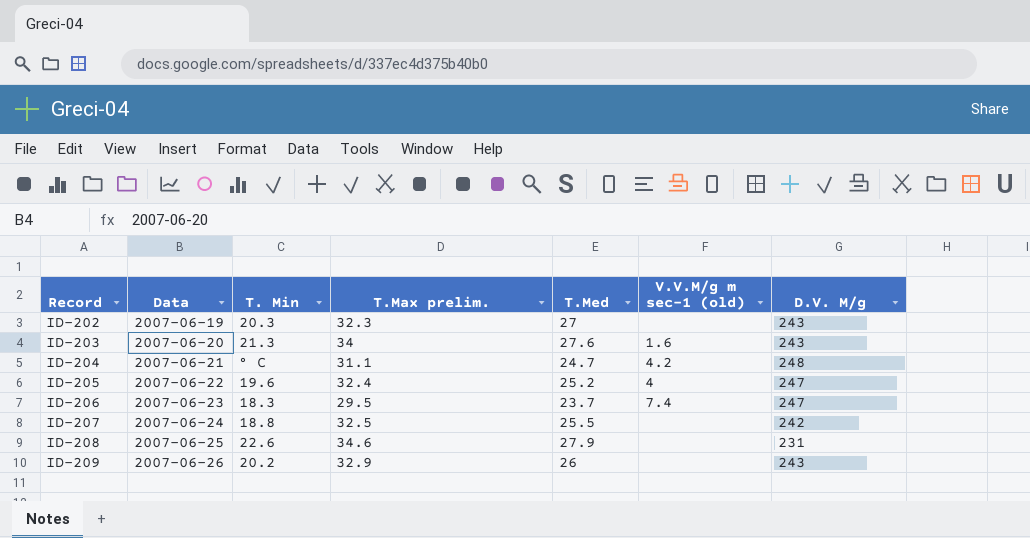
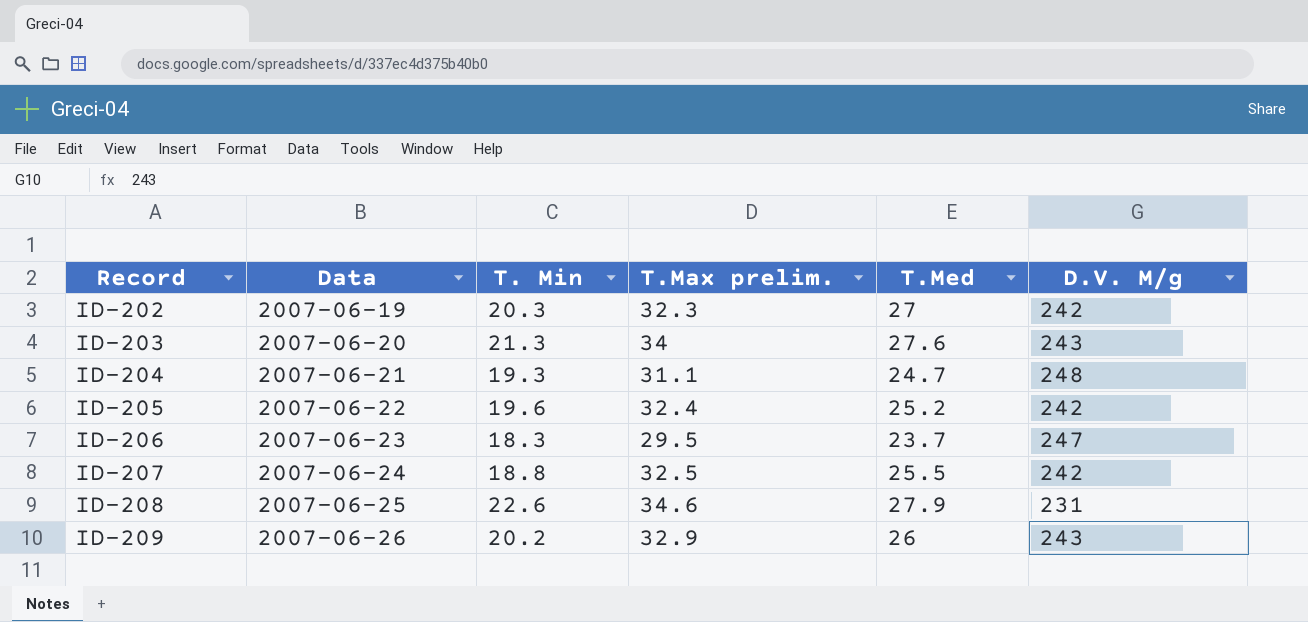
column V.V.M/g m sec-1 (old) | position: 6 -> none
ID-202 | D.V. M/g: 243 -> 242
ID-204 | T. Min: ° C -> 19.3
ID-205 | D.V. M/g: 247 -> 242

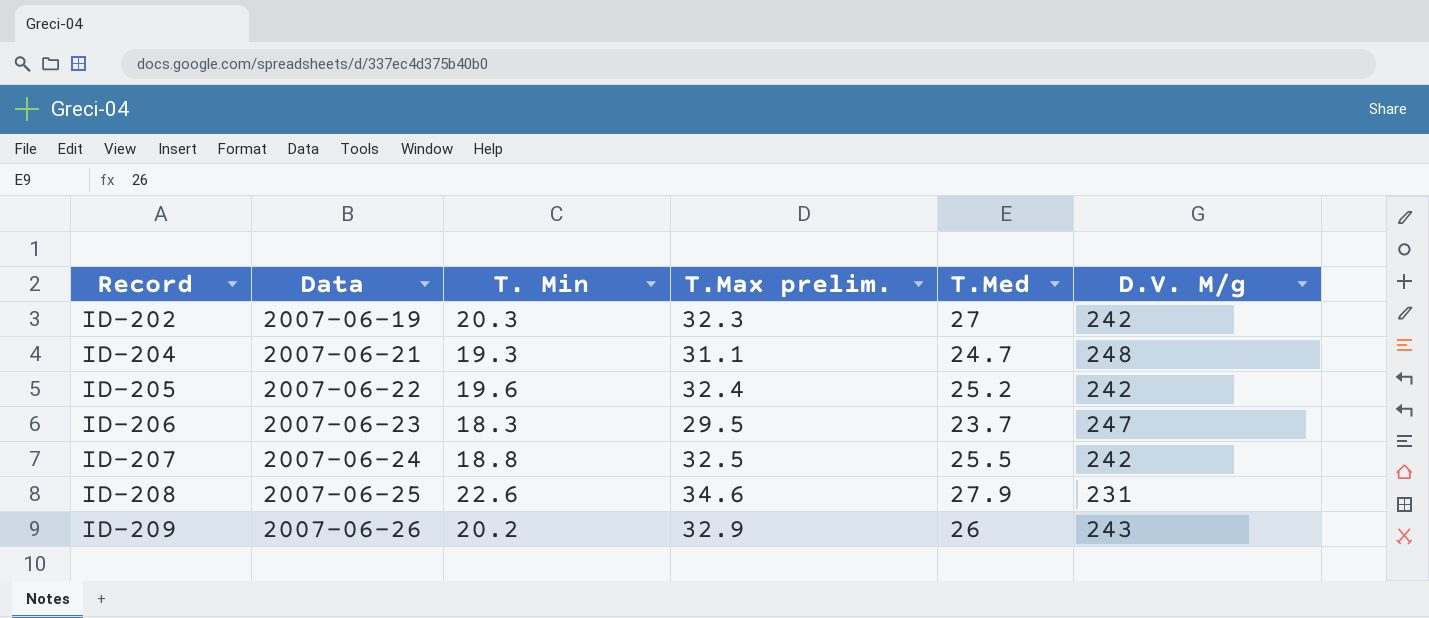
row ID-203: 2007-06-20 | 21.3 | 34 | 27.6 | 243 -> none

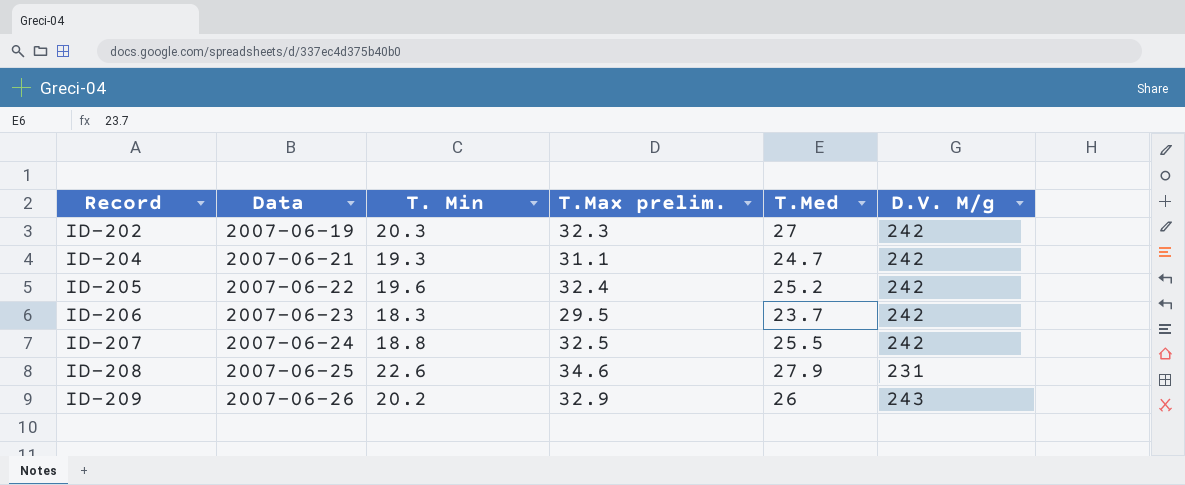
ID-204 | D.V. M/g: 248 -> 242
ID-206 | D.V. M/g: 247 -> 242

